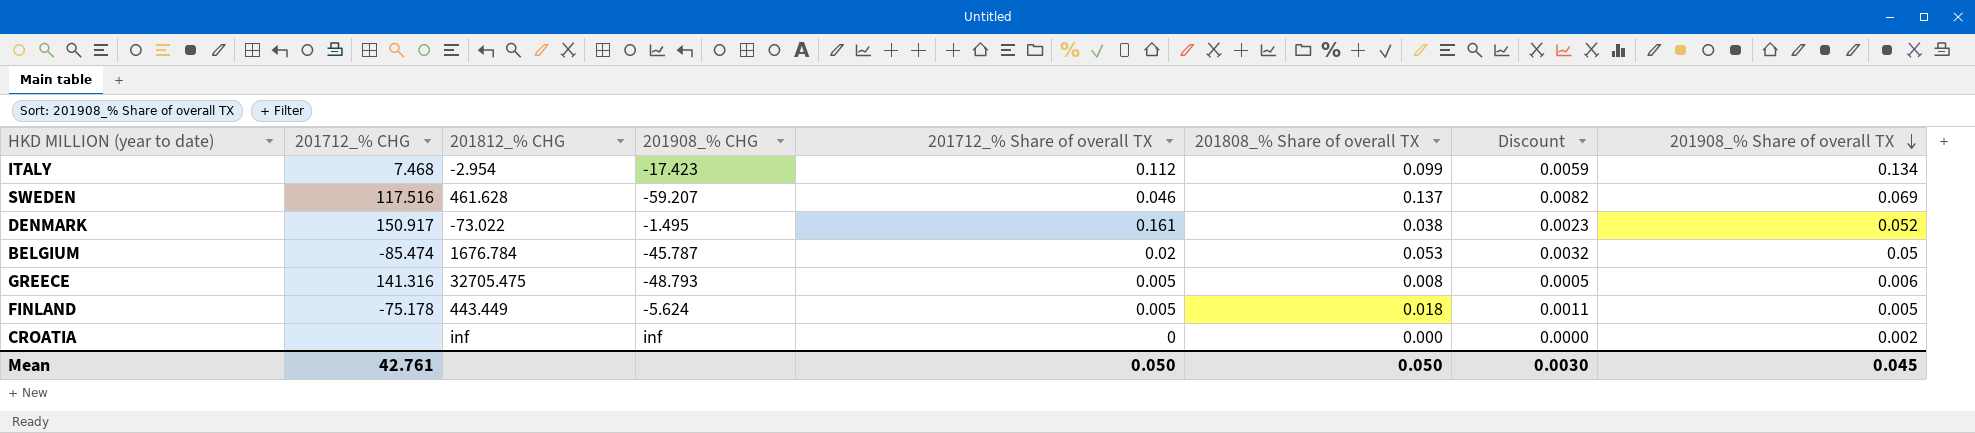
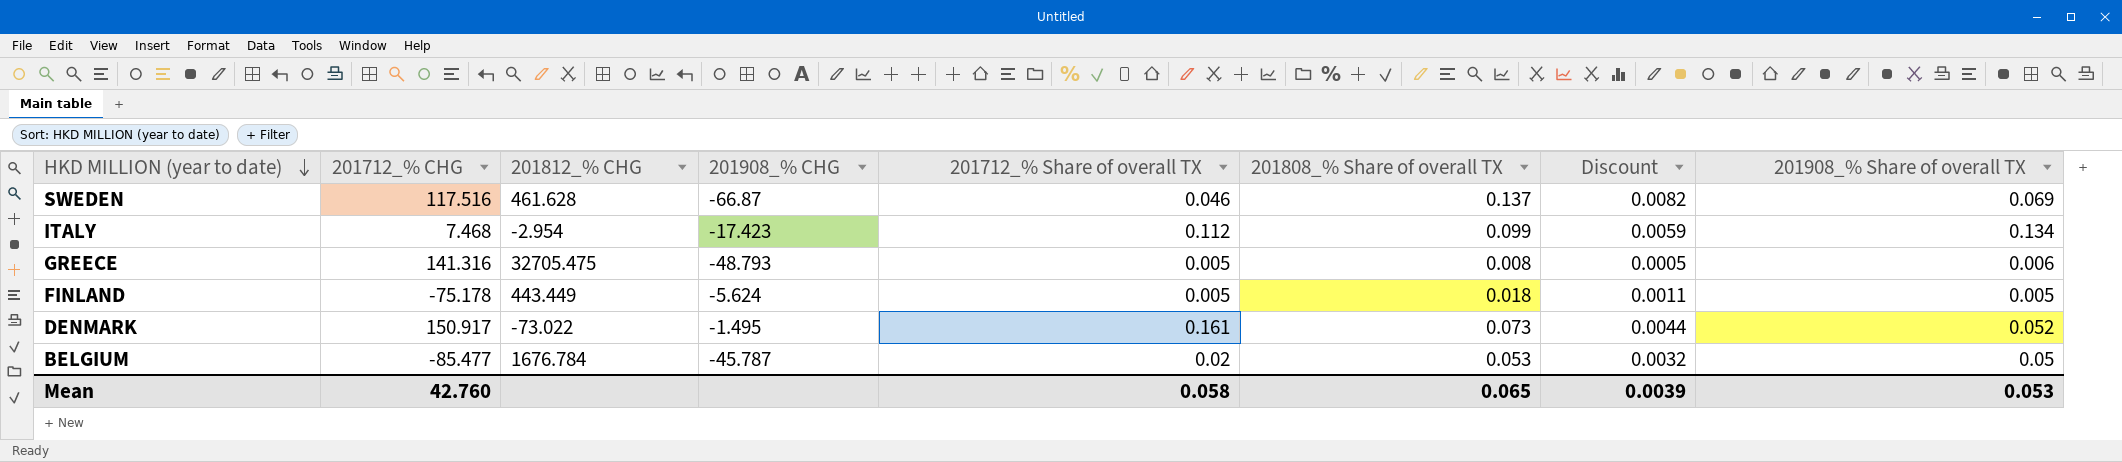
row order: 201908_% Share of overall TX descending -> HKD MILLION (year to date) descending
row CROATIA: none | inf | inf | 0 | 0.000 | 0.0000 | 0.002 -> none
SWEDEN | 201908_% CHG: -59.207 -> -66.87
DENMARK | 201808_% Share of overall TX: 0.038 -> 0.073
DENMARK | Discount: 0.0023 -> 0.0044
BELGIUM | 201712_% CHG: -85.474 -> -85.477
Mean | 201712_% CHG: 42.761 -> 42.760
Mean | 201712_% Share of overall TX: 0.050 -> 0.058
Mean | 201808_% Share of overall TX: 0.050 -> 0.065
Mean | Discount: 0.0030 -> 0.0039
Mean | 201908_% Share of overall TX: 0.045 -> 0.053

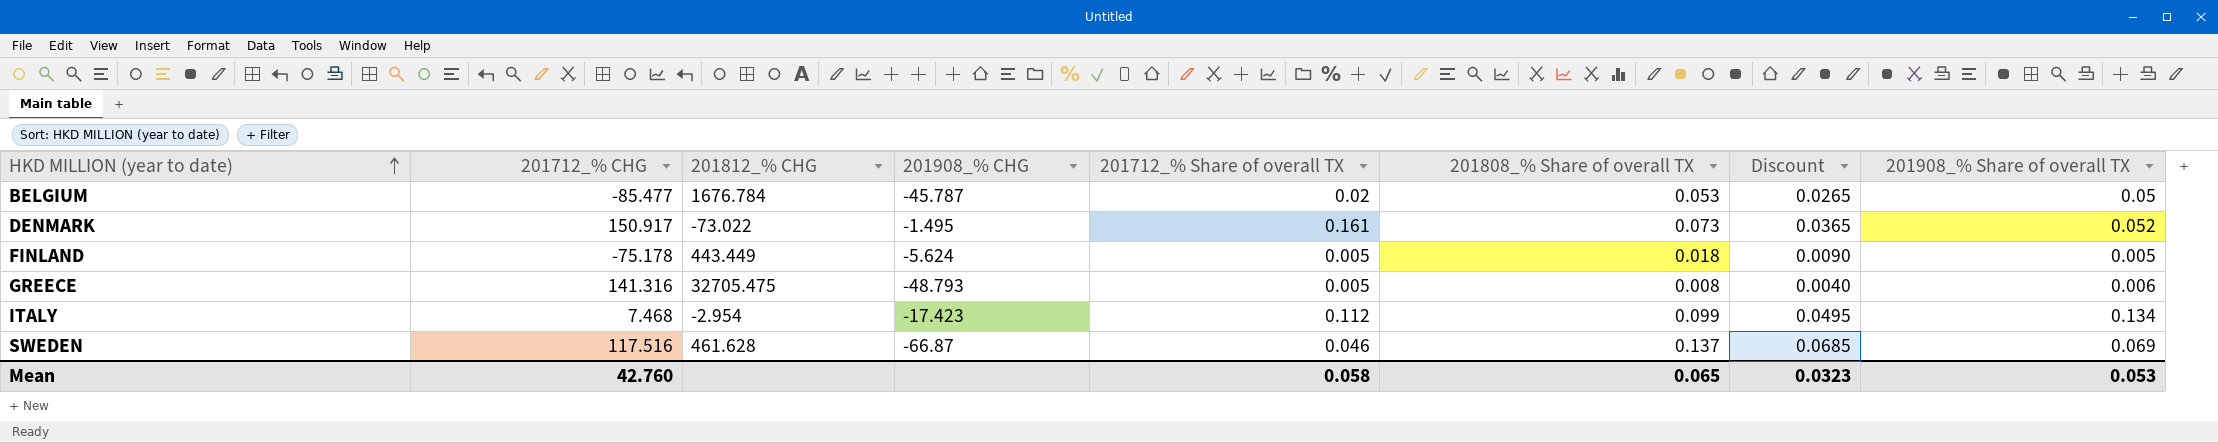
row order: HKD MILLION (year to date) descending -> HKD MILLION (year to date) ascending
column Discount | formula: [201808_% Share of overall TX] * 0.06 -> [201808_% Share of overall TX] * 0.5
Mean | Discount: 0.0039 -> 0.0323

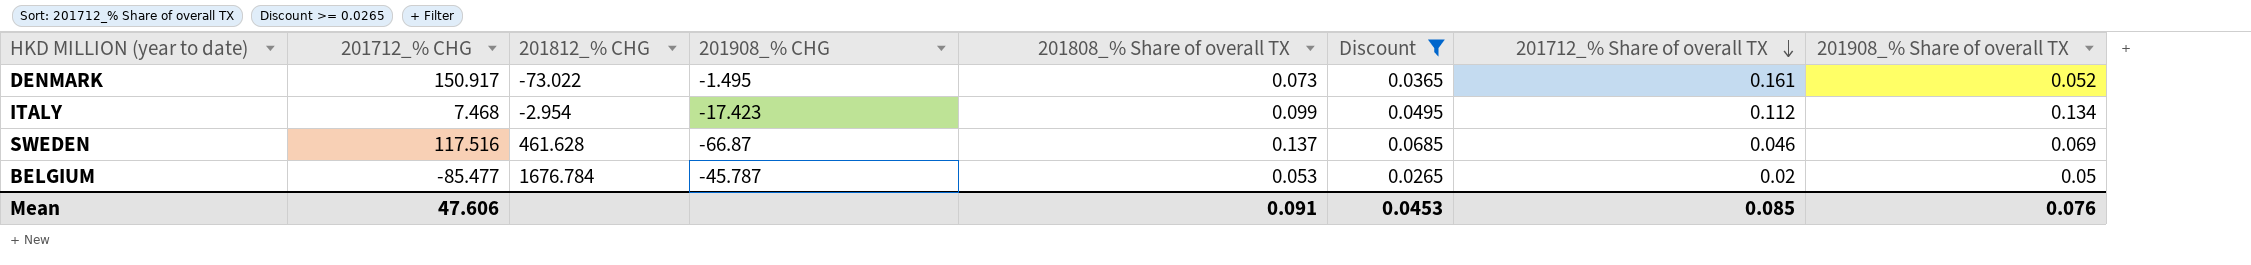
filter: none -> Discount >= 0.0265
row order: HKD MILLION (year to date) ascending -> 201712_% Share of overall TX descending
column 201712_% Share of overall TX | position: 5 -> 7
Mean | 201712_% CHG: 42.760 -> 47.606
Mean | 201808_% Share of overall TX: 0.065 -> 0.091
Mean | Discount: 0.0323 -> 0.0453
Mean | 201712_% Share of overall TX: 0.058 -> 0.085
Mean | 201908_% Share of overall TX: 0.053 -> 0.076

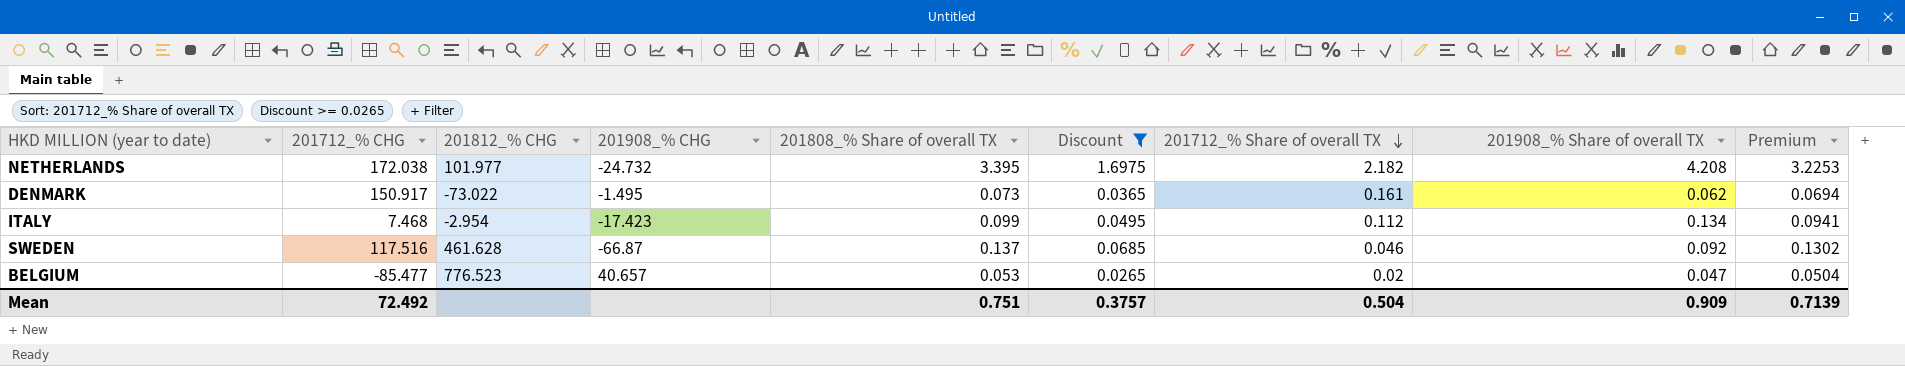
column Premium | formula: none -> [201808_% Share of overall TX] * 0.95
row NETHERLANDS: none -> 172.038 | 101.977 | -24.732 | 3.395 | 1.6975 | 2.182 | 4.208 | 3.2253
DENMARK | 201908_% Share of overall TX: 0.052 -> 0.062
SWEDEN | 201908_% Share of overall TX: 0.069 -> 0.092
BELGIUM | 201812_% CHG: 1676.784 -> 776.523
BELGIUM | 201908_% CHG: -45.787 -> 40.657
BELGIUM | 201908_% Share of overall TX: 0.05 -> 0.047
Mean | 201712_% CHG: 47.606 -> 72.492
Mean | 201808_% Share of overall TX: 0.091 -> 0.751
Mean | Discount: 0.0453 -> 0.3757
Mean | 201712_% Share of overall TX: 0.085 -> 0.504
Mean | 201908_% Share of overall TX: 0.076 -> 0.909

